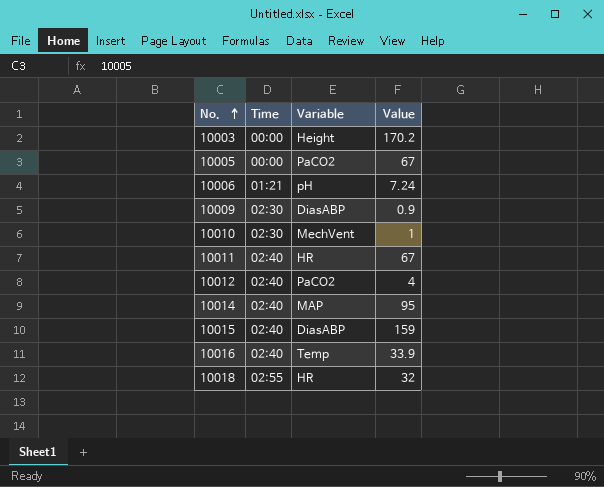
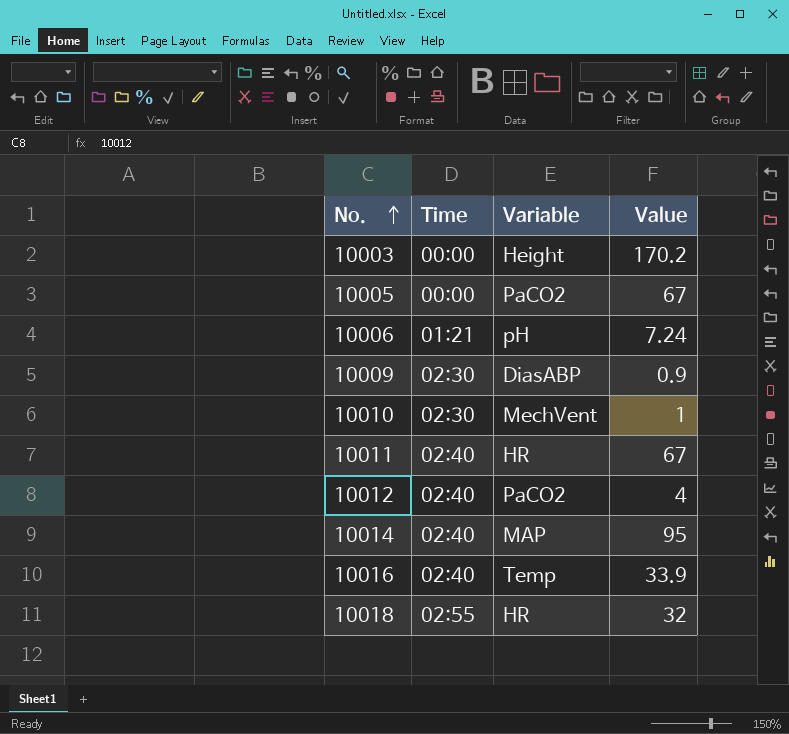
row 10015: 02:40 | DiasABP | 159 -> none

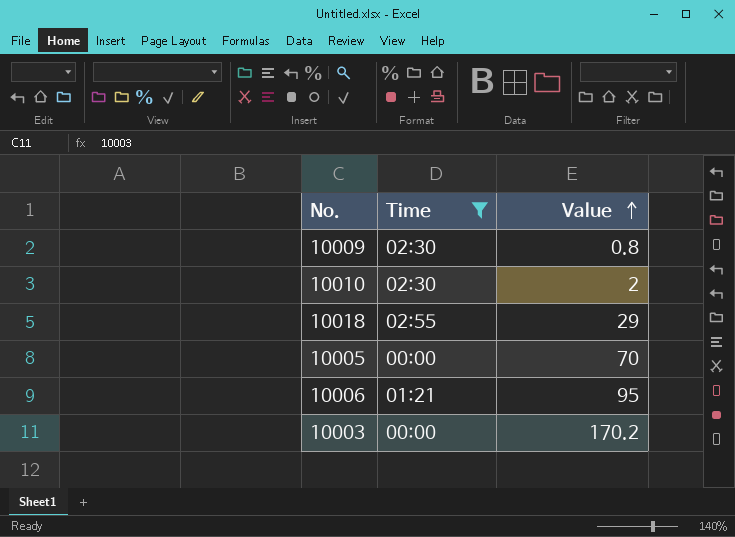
filter: none -> Time != 02:40
row order: No. ascending -> Value ascending
column Variable | position: 3 -> none
10009 | Value: 0.9 -> 0.8
10010 | Value: 1 -> 2
10018 | Value: 32 -> 29
10005 | Value: 67 -> 70
10006 | Value: 7.24 -> 95

